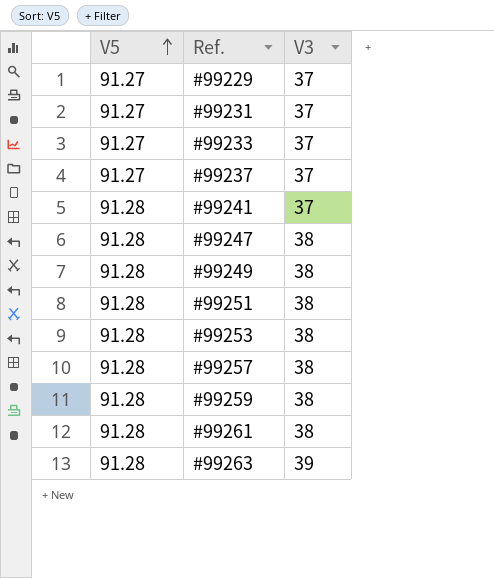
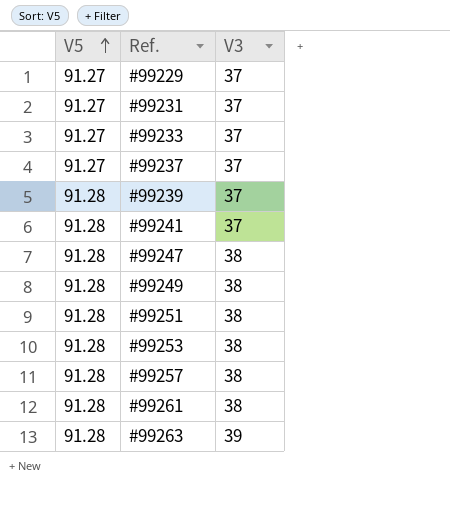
row #99259: 91.28 | 38 -> none
row #99239: none -> 91.28 | 37

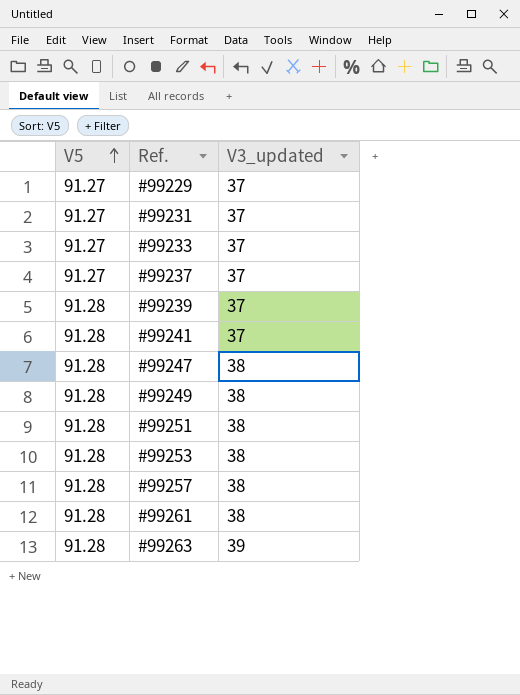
column name: V3 -> V3_updated

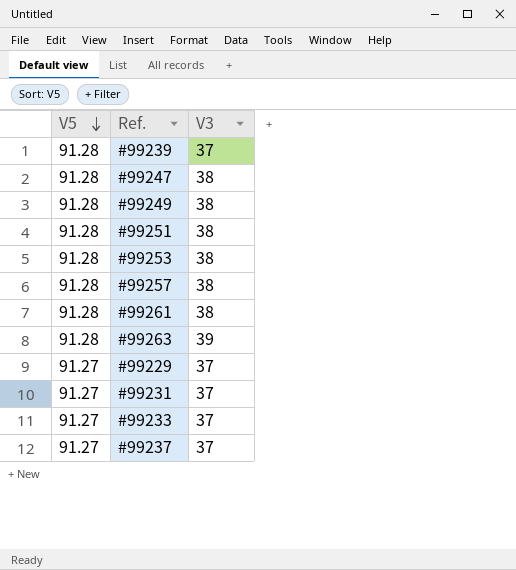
row order: V5 ascending -> V5 descending
column name: V3_updated -> V3
row #99241: 91.28 | 37 -> none

